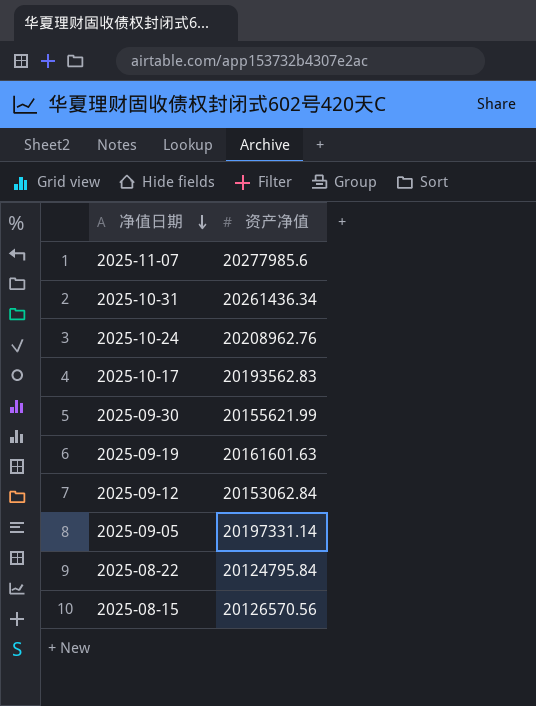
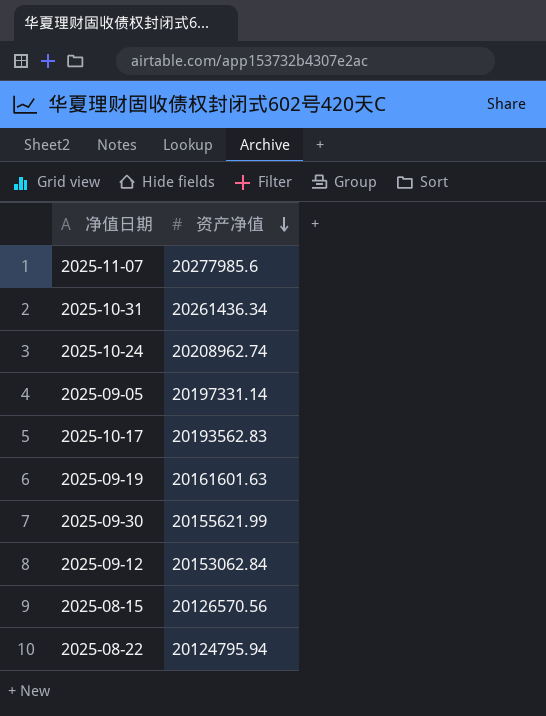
row order: 净值日期 descending -> 资产净值 descending
2025-10-24 | 资产净值: 20208962.76 -> 20208962.74
2025-08-22 | 资产净值: 20124795.84 -> 20124795.94

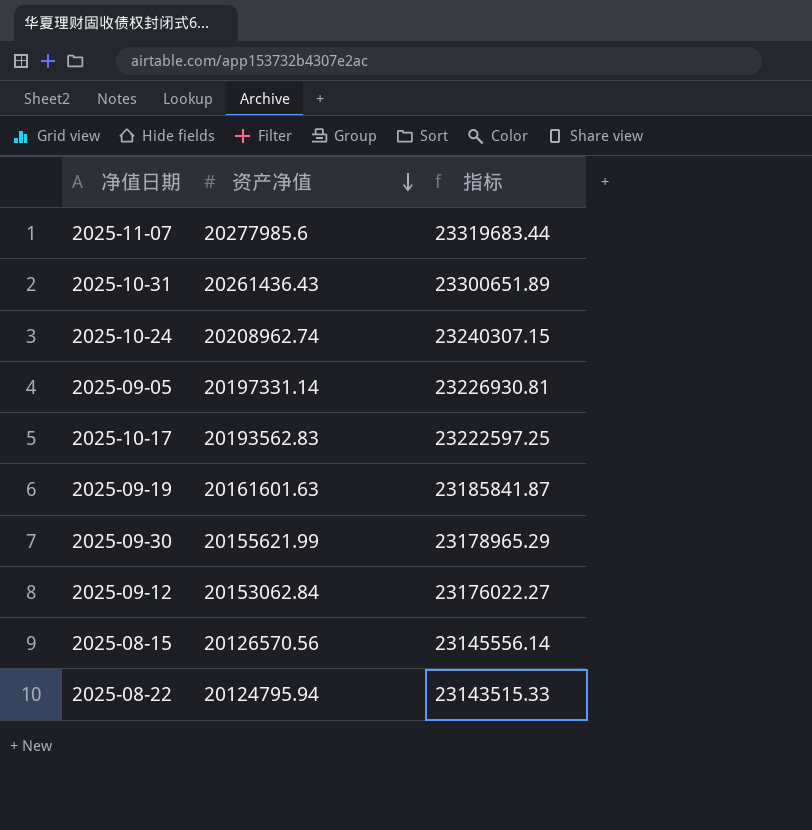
column 指标 | formula: none -> [资产净值] * 1.15
2025-10-31 | 资产净值: 20261436.34 -> 20261436.43

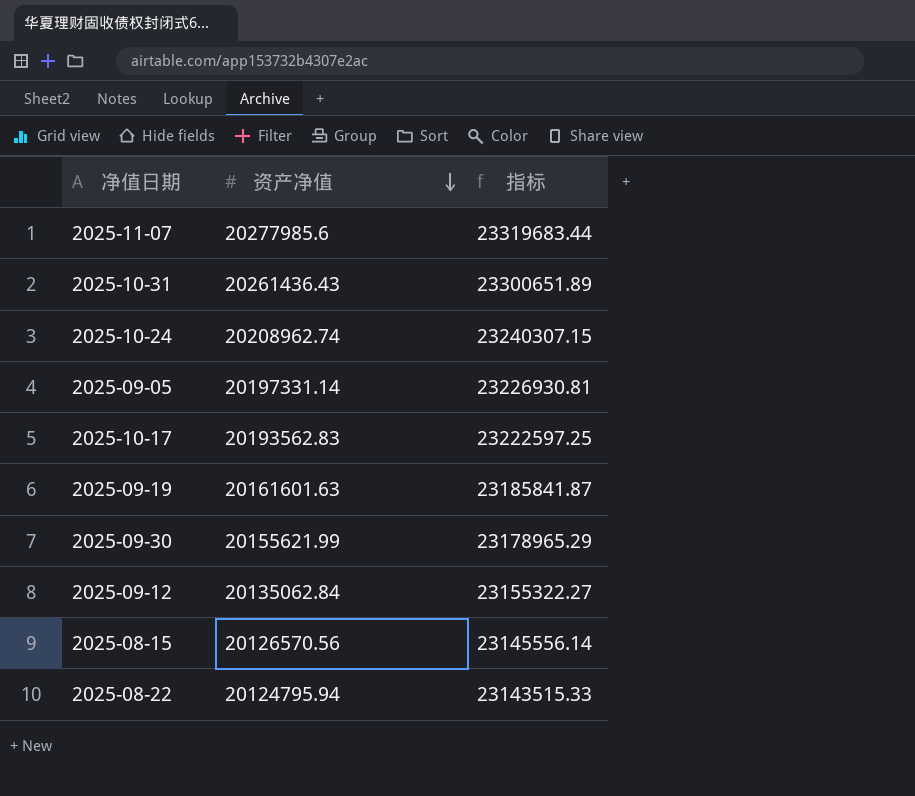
2025-09-12 | 资产净值: 20153062.84 -> 20135062.84
2025-09-12 | 指标: 23176022.27 -> 23155322.27

